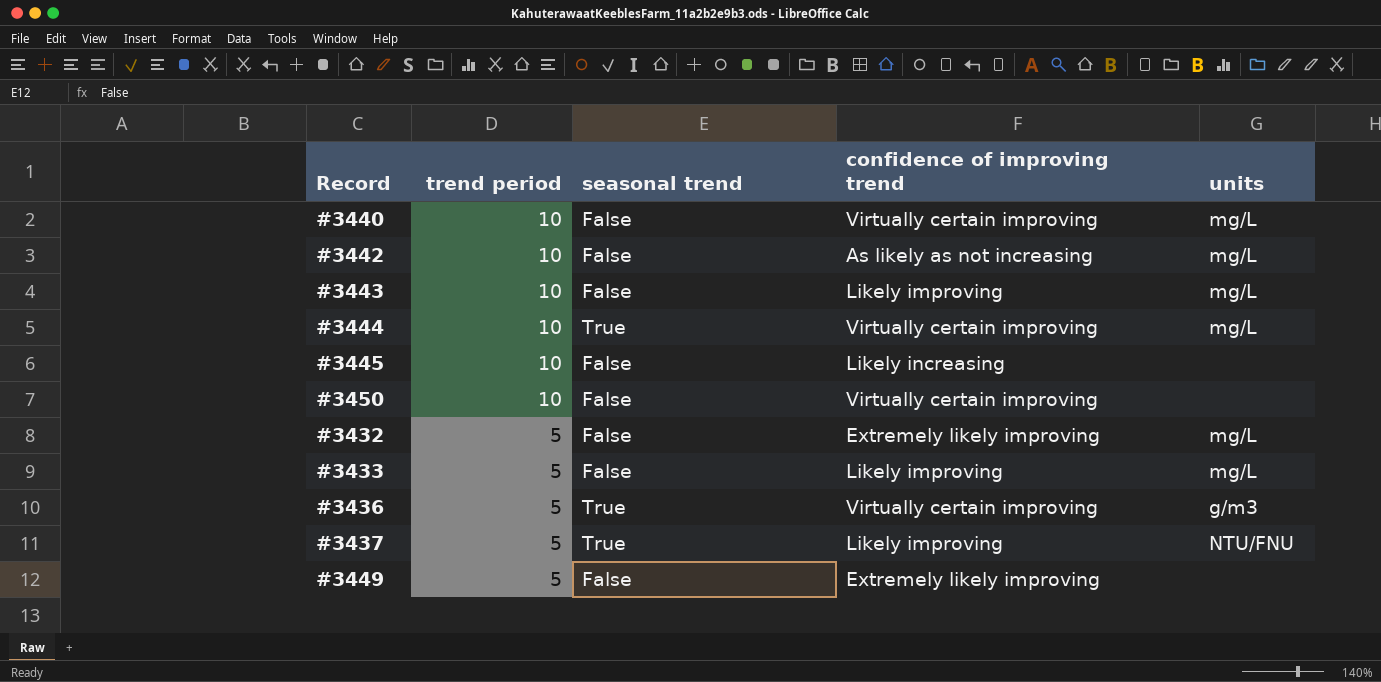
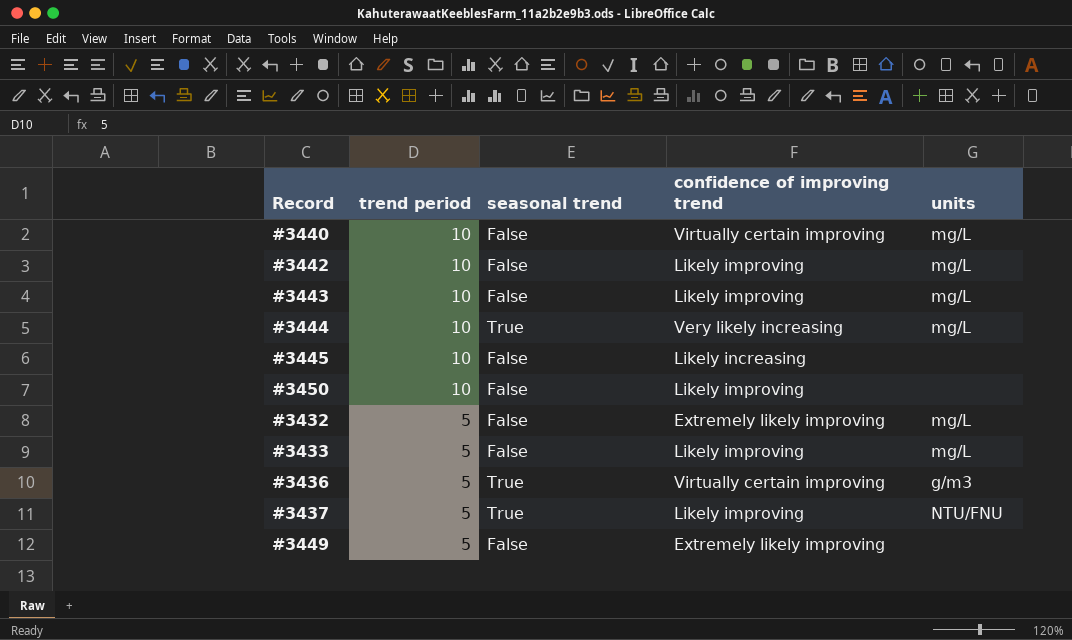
#3442 | confidence of improving trend: As likely as not increasing -> Likely improving
#3444 | confidence of improving trend: Virtually certain improving -> Very likely increasing
#3450 | confidence of improving trend: Virtually certain improving -> Likely improving

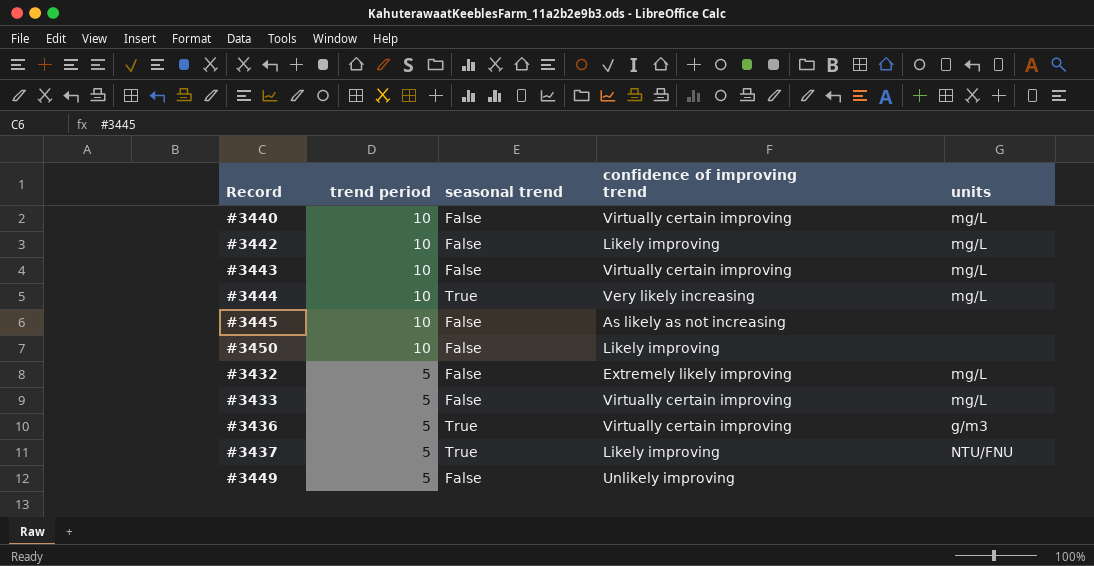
#3443 | confidence of improving trend: Likely improving -> Virtually certain improving
#3445 | confidence of improving trend: Likely increasing -> As likely as not increasing
#3433 | confidence of improving trend: Likely improving -> Virtually certain improving
#3449 | confidence of improving trend: Extremely likely improving -> Unlikely improving

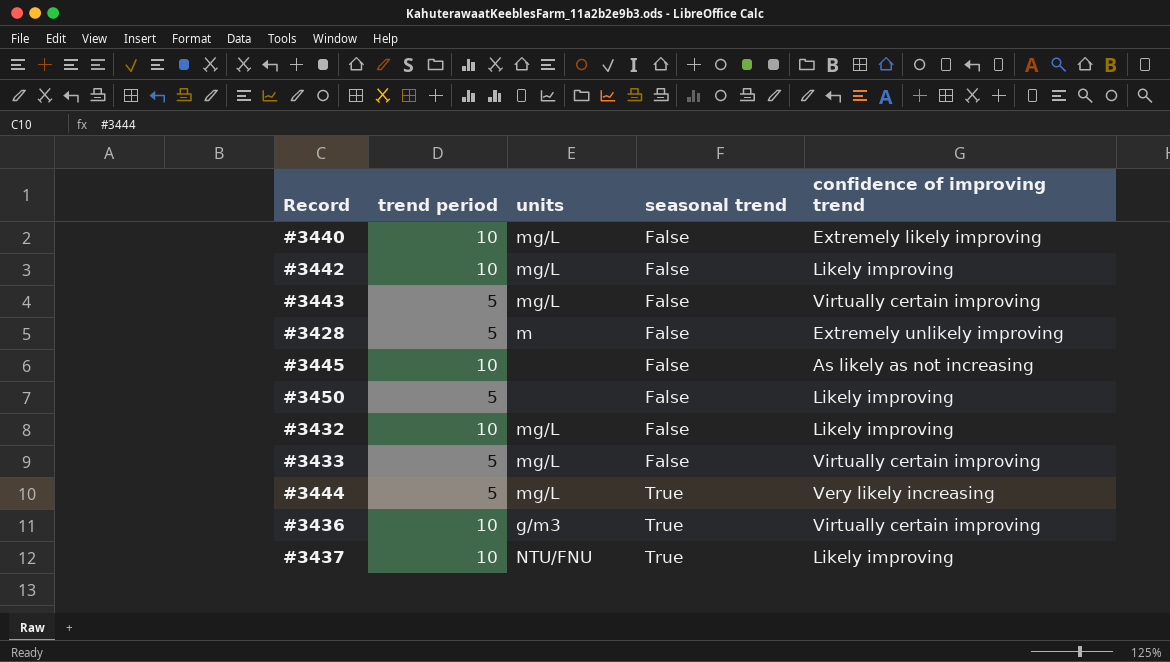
row order: trend period descending -> seasonal trend ascending
column units | position: 5 -> 3
row #3449: 5 | False | Unlikely improving | none -> none
#3440 | confidence of improving trend: Virtually certain improving -> Extremely likely improving
#3443 | trend period: 10 -> 5
row #3428: none -> 5 | m | False | Extremely unlikely improving
#3450 | trend period: 10 -> 5
#3432 | trend period: 5 -> 10
#3432 | confidence of improving trend: Extremely likely improving -> Likely improving
#3444 | trend period: 10 -> 5
#3436 | trend period: 5 -> 10
#3437 | trend period: 5 -> 10

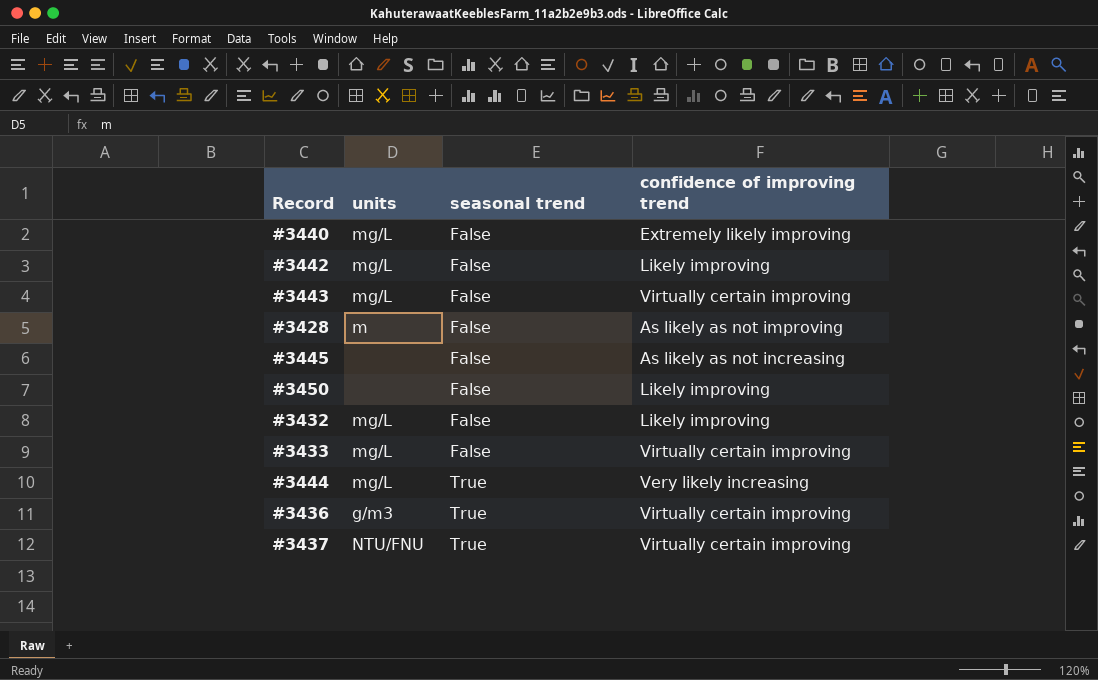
column trend period | position: 2 -> none
#3428 | confidence of improving trend: Extremely unlikely improving -> As likely as not improving
#3437 | confidence of improving trend: Likely improving -> Virtually certain improving

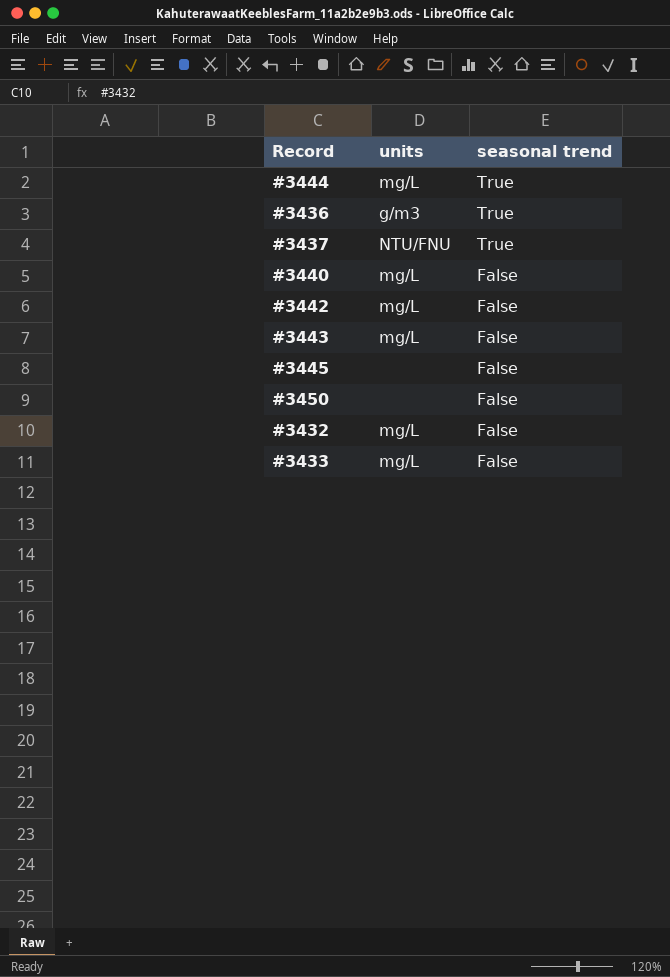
row order: seasonal trend ascending -> seasonal trend descending
column confidence of improving trend | position: 4 -> none
row #3428: m | False | As likely as not improving -> none

